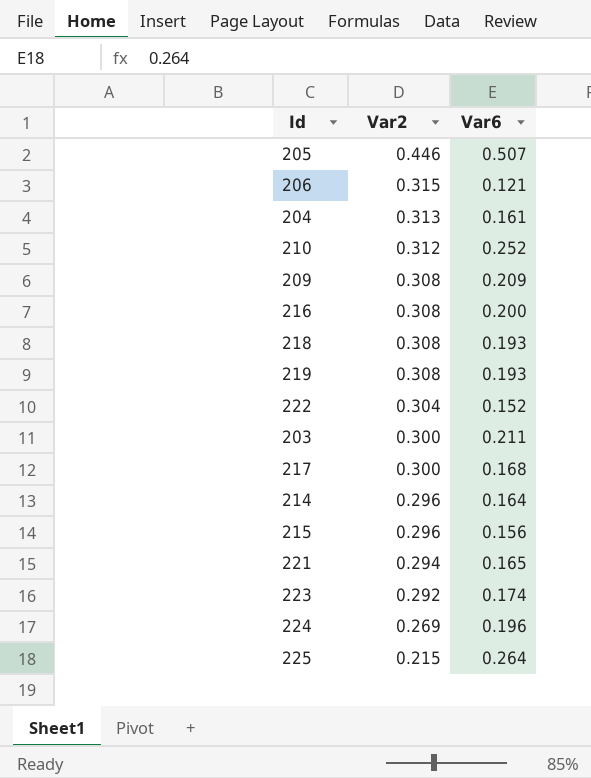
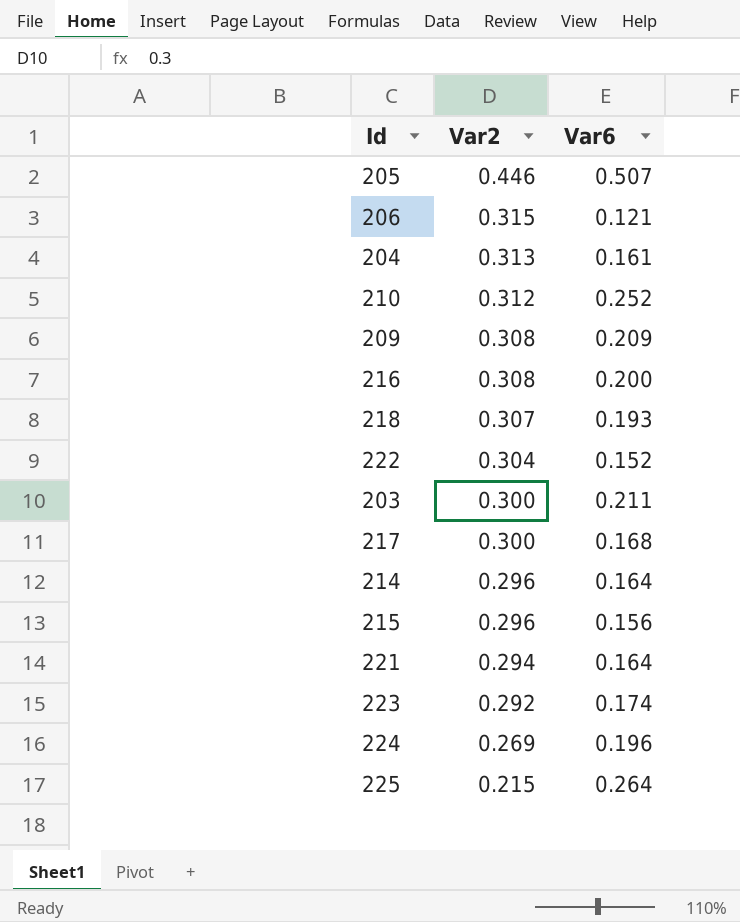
row 219: 0.308 | 0.193 -> none
218 | Var2: 0.308 -> 0.307
221 | Var6: 0.165 -> 0.164

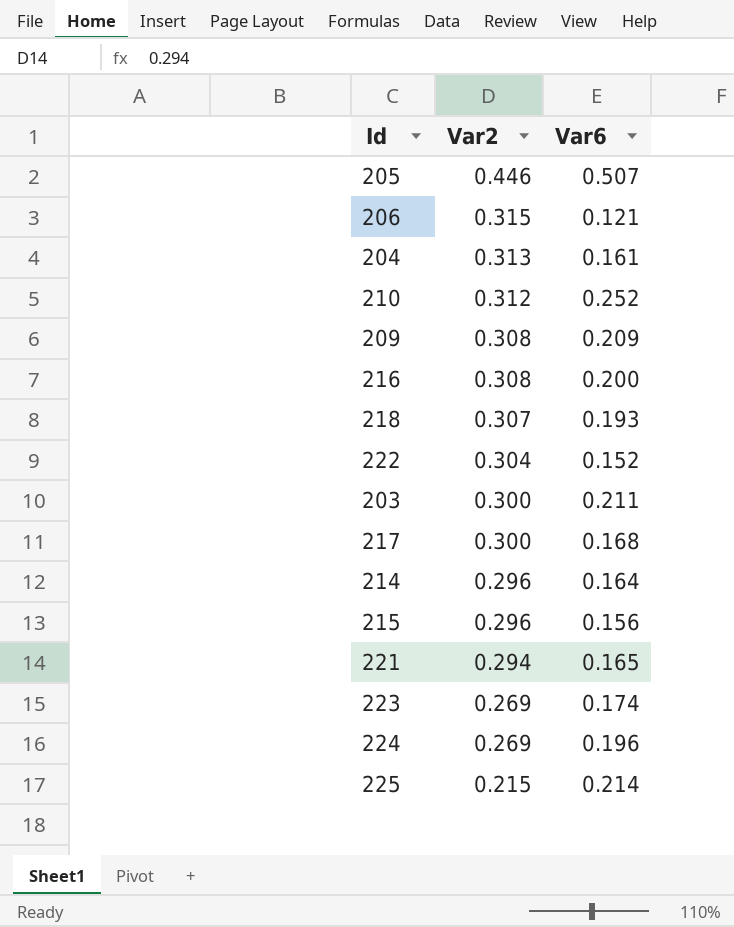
221 | Var6: 0.164 -> 0.165
223 | Var2: 0.292 -> 0.269
225 | Var6: 0.264 -> 0.214

